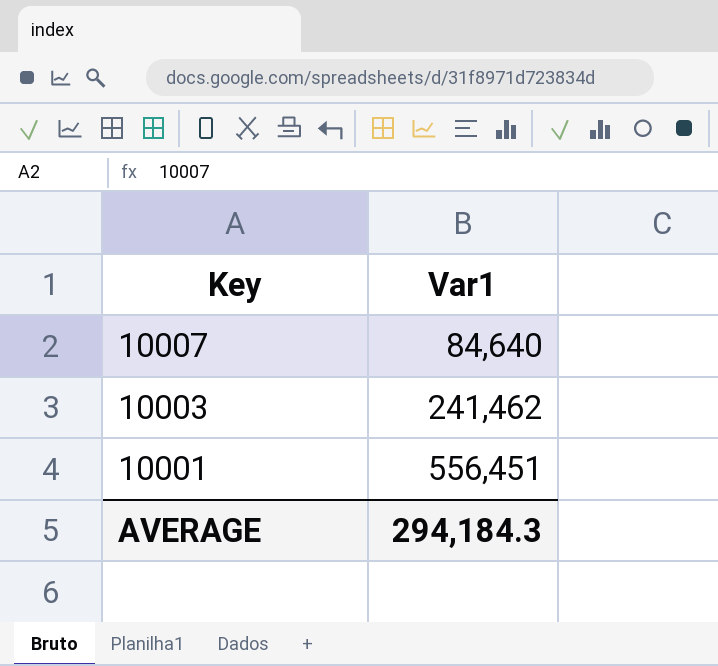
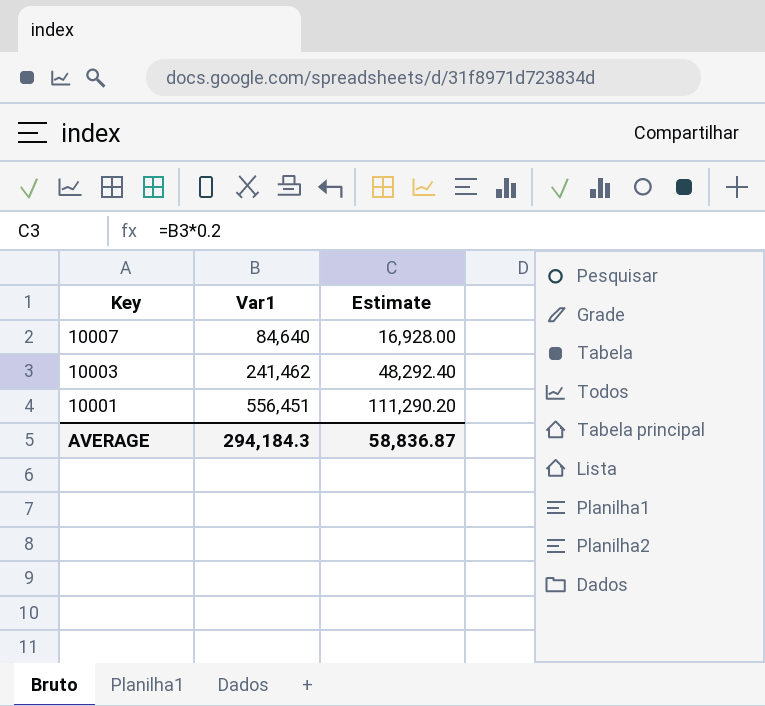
column Estimate | formula: none -> [Var1] * 0.2

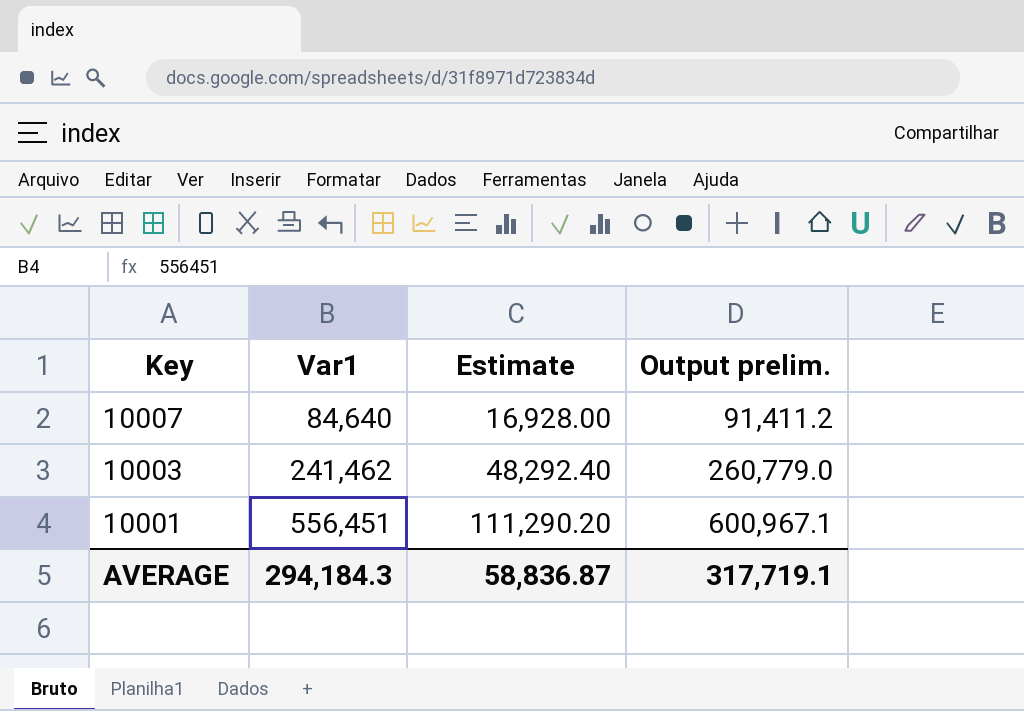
column Output prelim. | formula: none -> [Var1] * 1.08

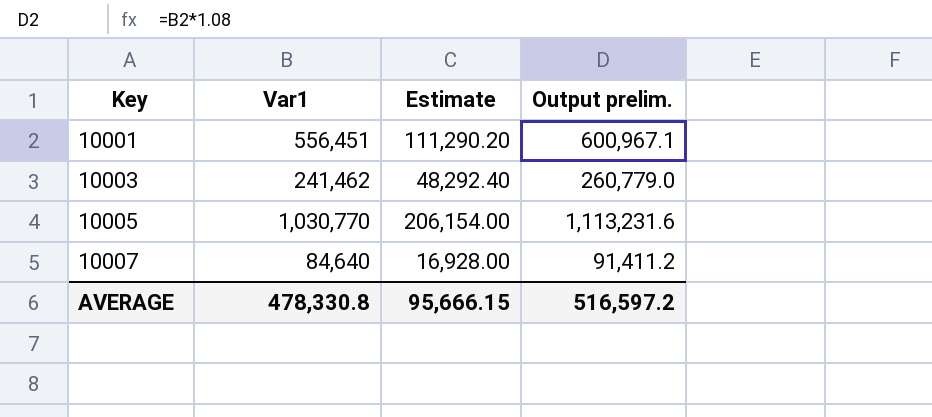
row order: Key descending -> Key ascending
row 10005: none -> 1,030,770 | 206,154.00 | 1,113,231.6
AVERAGE | Var1: 294,184.3 -> 478,330.8
AVERAGE | Estimate: 58,836.87 -> 95,666.15
AVERAGE | Output prelim.: 317,719.1 -> 516,597.2

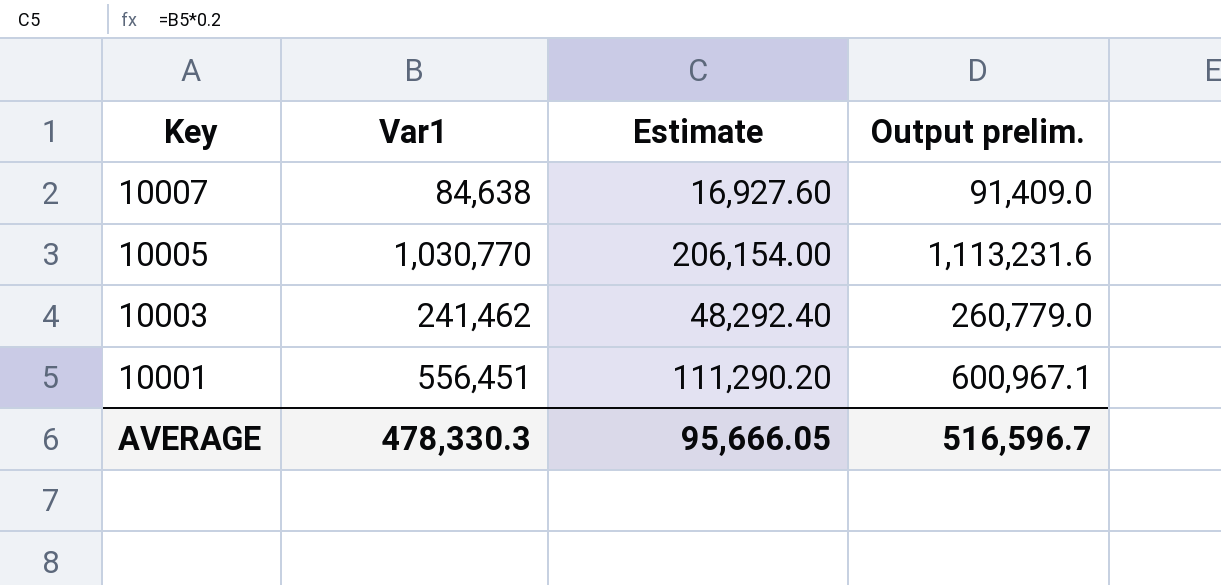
row order: Key ascending -> Key descending
10007 | Var1: 84,640 -> 84,638
10007 | Estimate: 16,928.00 -> 16,927.60
10007 | Output prelim.: 91,411.2 -> 91,409.0
AVERAGE | Var1: 478,330.8 -> 478,330.3
AVERAGE | Estimate: 95,666.15 -> 95,666.05
AVERAGE | Output prelim.: 516,597.2 -> 516,596.7

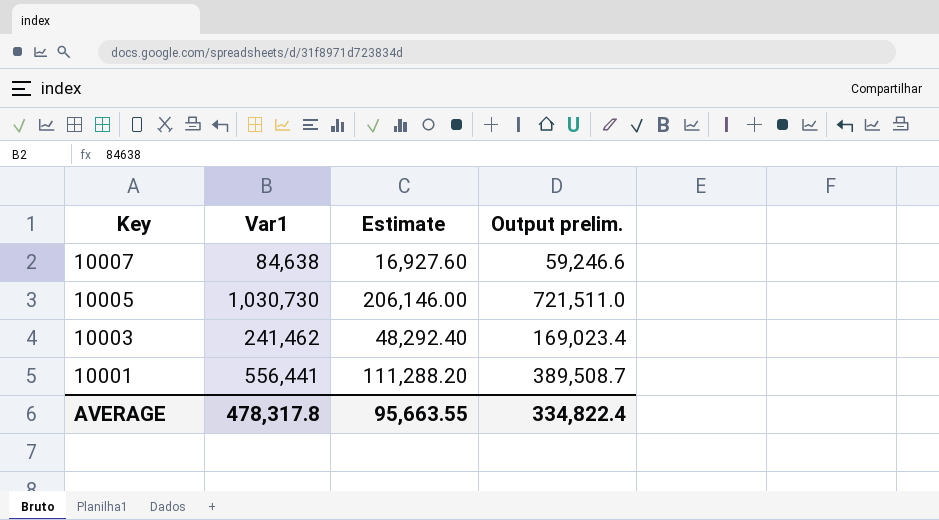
column Output prelim. | formula: [Var1] * 1.08 -> [Var1] * 0.7
10005 | Var1: 1,030,770 -> 1,030,730
10005 | Estimate: 206,154.00 -> 206,146.00
10001 | Var1: 556,451 -> 556,441
10001 | Estimate: 111,290.20 -> 111,288.20
AVERAGE | Var1: 478,330.3 -> 478,317.8
AVERAGE | Estimate: 95,666.05 -> 95,663.55
AVERAGE | Output prelim.: 516,596.7 -> 334,822.4

